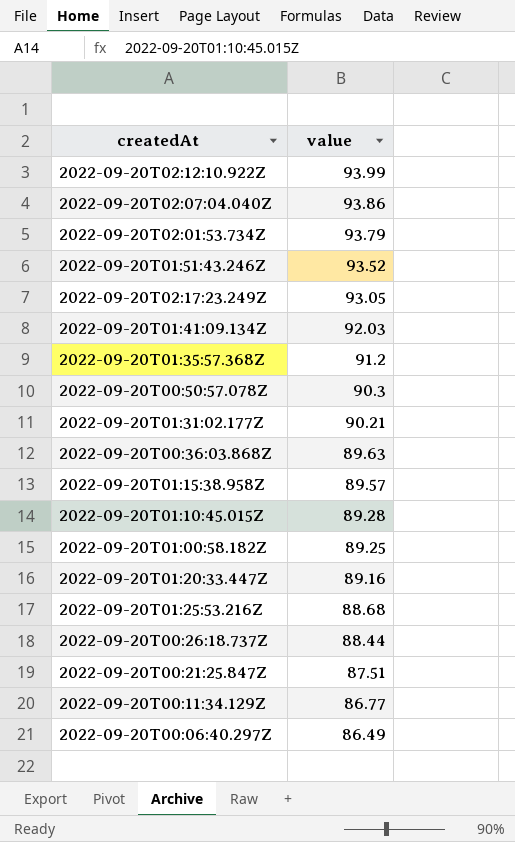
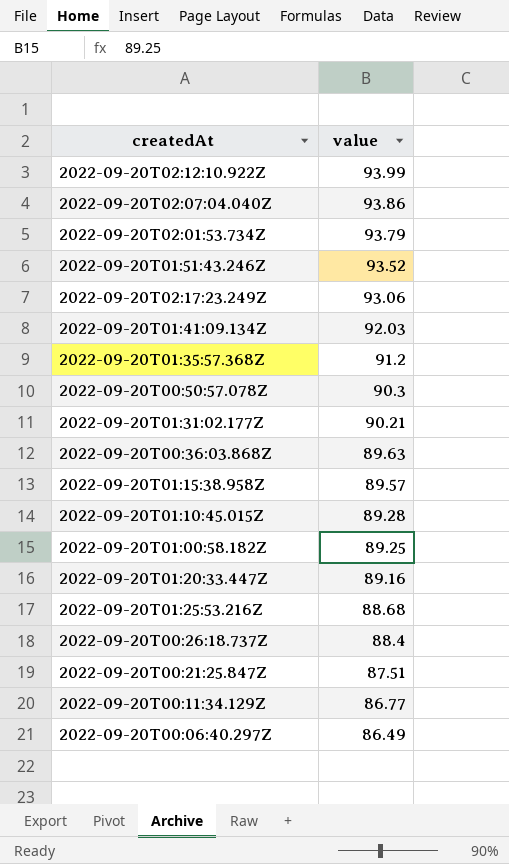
2022-09-20T02:17:23.249Z | value: 93.05 -> 93.06
2022-09-20T00:26:18.737Z | value: 88.44 -> 88.4

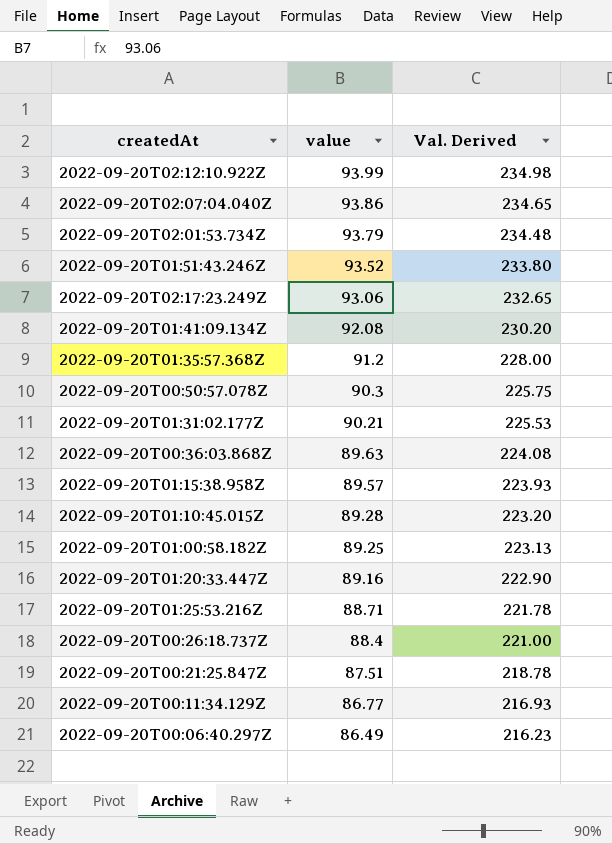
column Val. Derived | formula: none -> [value] * 2.5
2022-09-20T01:41:09.134Z | value: 92.03 -> 92.08
2022-09-20T01:25:53.216Z | value: 88.68 -> 88.71

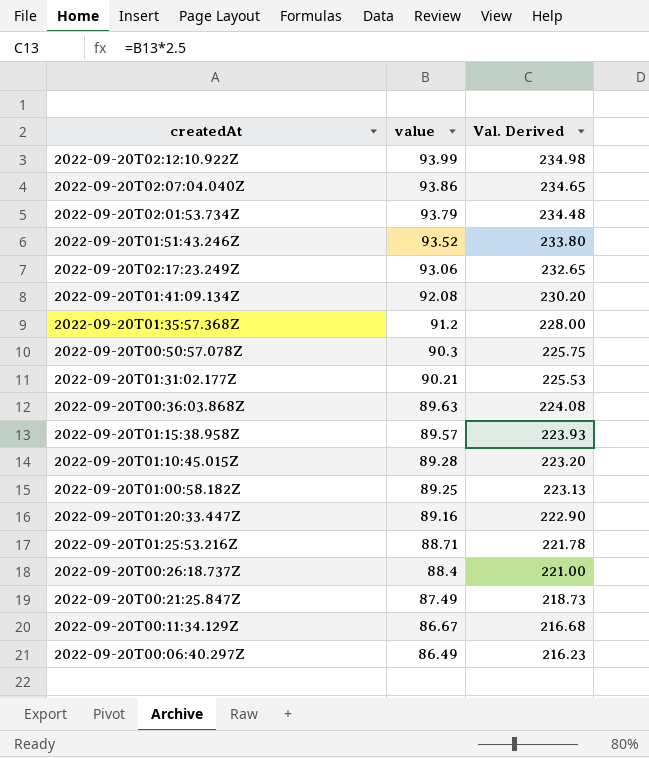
2022-09-20T00:21:25.847Z | value: 87.51 -> 87.49
2022-09-20T00:21:25.847Z | Val. Derived: 218.78 -> 218.73
2022-09-20T00:11:34.129Z | value: 86.77 -> 86.67
2022-09-20T00:11:34.129Z | Val. Derived: 216.93 -> 216.68

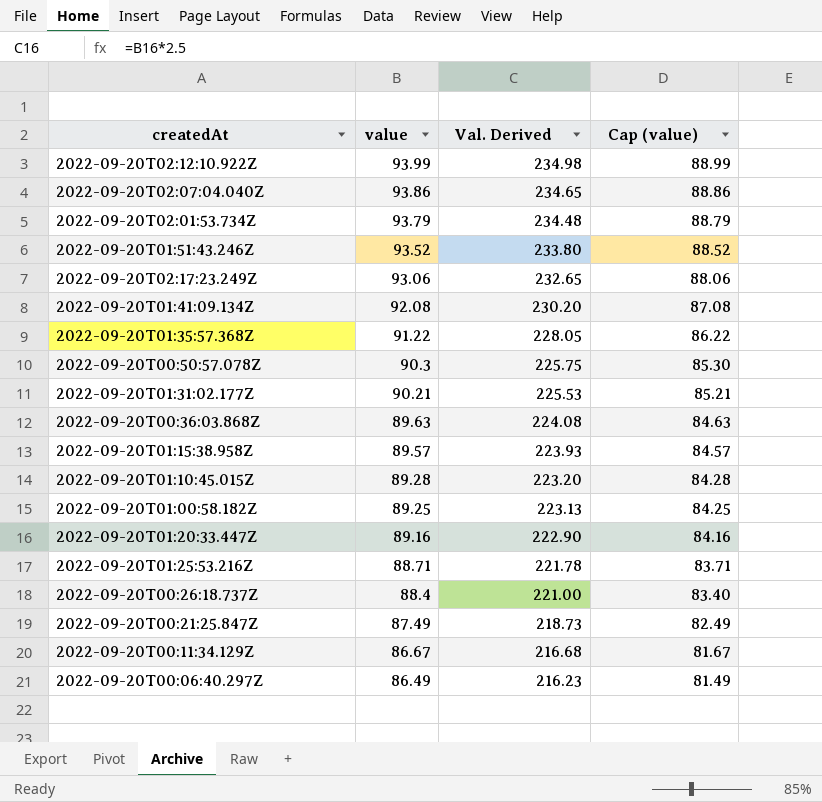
column Cap (value) | formula: none -> [value] - 5
2022-09-20T01:35:57.368Z | value: 91.2 -> 91.22
2022-09-20T01:35:57.368Z | Val. Derived: 228.00 -> 228.05

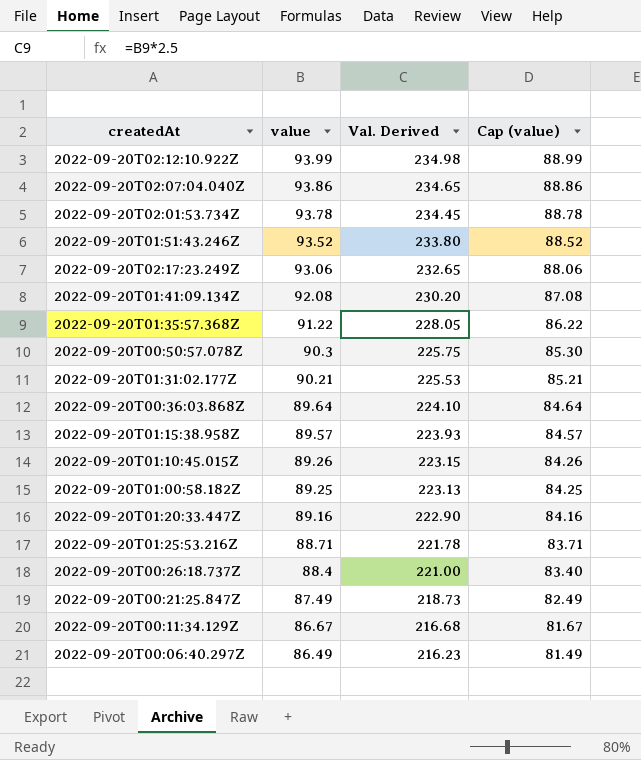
2022-09-20T02:01:53.734Z | value: 93.79 -> 93.78
2022-09-20T02:01:53.734Z | Val. Derived: 234.48 -> 234.45
2022-09-20T02:01:53.734Z | Cap (value): 88.79 -> 88.78
2022-09-20T00:36:03.868Z | value: 89.63 -> 89.64
2022-09-20T00:36:03.868Z | Val. Derived: 224.08 -> 224.10
2022-09-20T00:36:03.868Z | Cap (value): 84.63 -> 84.64
2022-09-20T01:10:45.015Z | value: 89.28 -> 89.26
2022-09-20T01:10:45.015Z | Val. Derived: 223.20 -> 223.15
2022-09-20T01:10:45.015Z | Cap (value): 84.28 -> 84.26

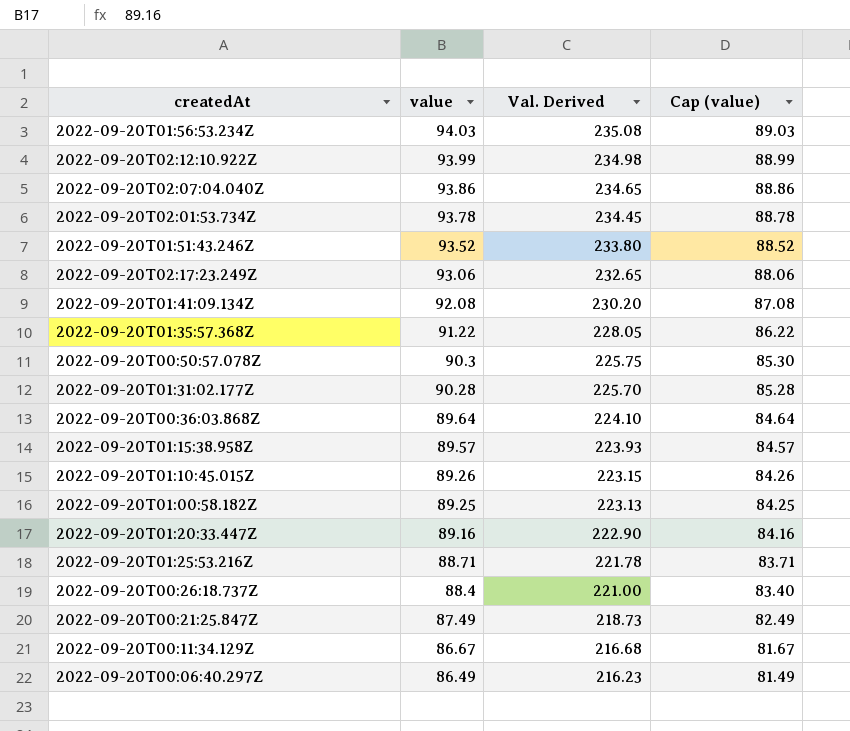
row 2022-09-20T01:56:53.234Z: none -> 94.03 | 235.08 | 89.03
2022-09-20T01:31:02.177Z | value: 90.21 -> 90.28
2022-09-20T01:31:02.177Z | Val. Derived: 225.53 -> 225.70
2022-09-20T01:31:02.177Z | Cap (value): 85.21 -> 85.28

